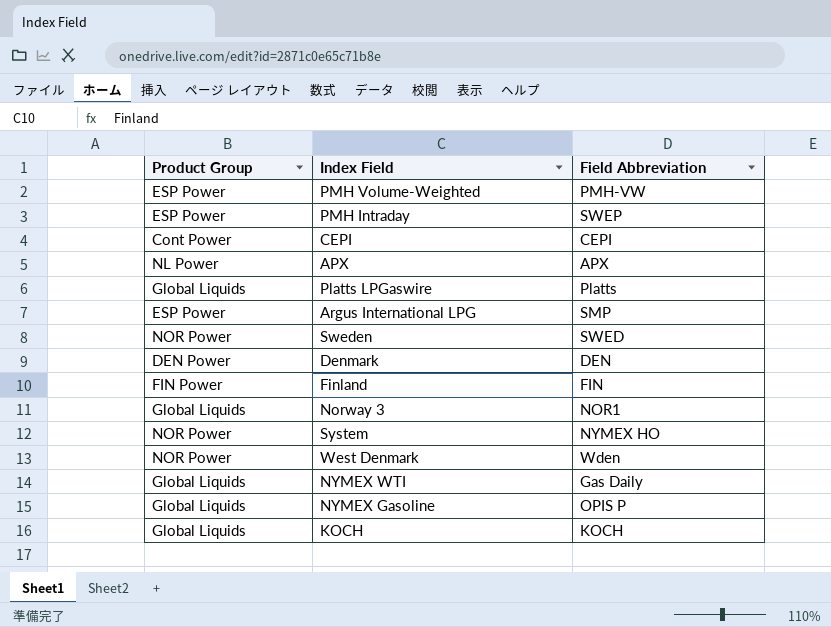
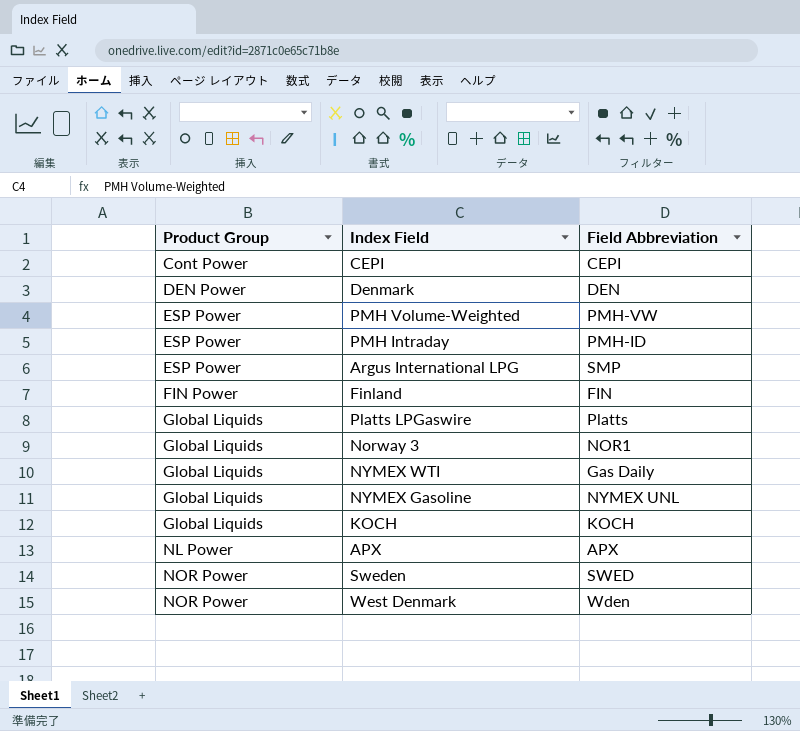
row order: none -> Product Group ascending
row System: NOR Power | NYMEX HO -> none
PMH Intraday | Field Abbreviation: SWEP -> PMH-ID
NYMEX Gasoline | Field Abbreviation: OPIS P -> NYMEX UNL

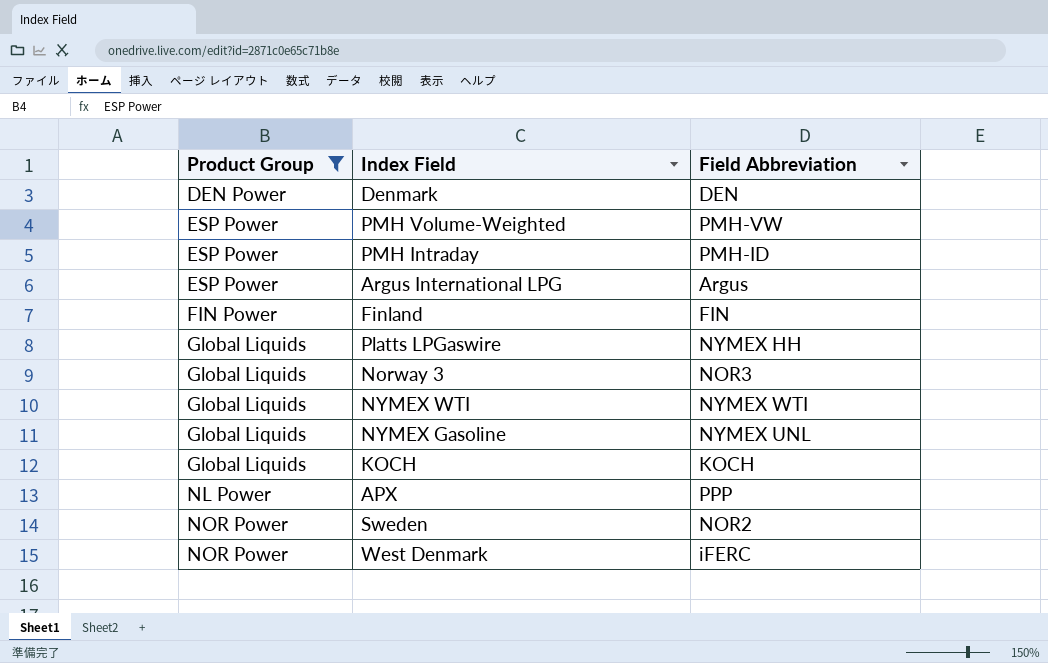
filter: none -> Product Group != Cont Power
Argus International LPG | Field Abbreviation: SMP -> Argus
Platts LPGaswire | Field Abbreviation: Platts -> NYMEX HH
Norway 3 | Field Abbreviation: NOR1 -> NOR3
NYMEX WTI | Field Abbreviation: Gas Daily -> NYMEX WTI
APX | Field Abbreviation: APX -> PPP
Sweden | Field Abbreviation: SWED -> NOR2
West Denmark | Field Abbreviation: Wden -> iFERC

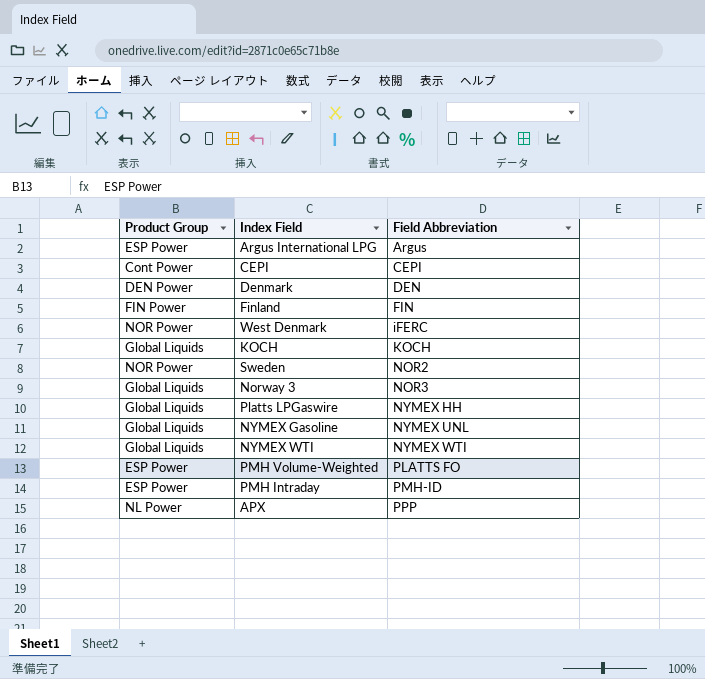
filter: Product Group != Cont Power -> none
row order: Product Group ascending -> Field Abbreviation ascending
PMH Volume-Weighted | Field Abbreviation: PMH-VW -> PLATTS FO

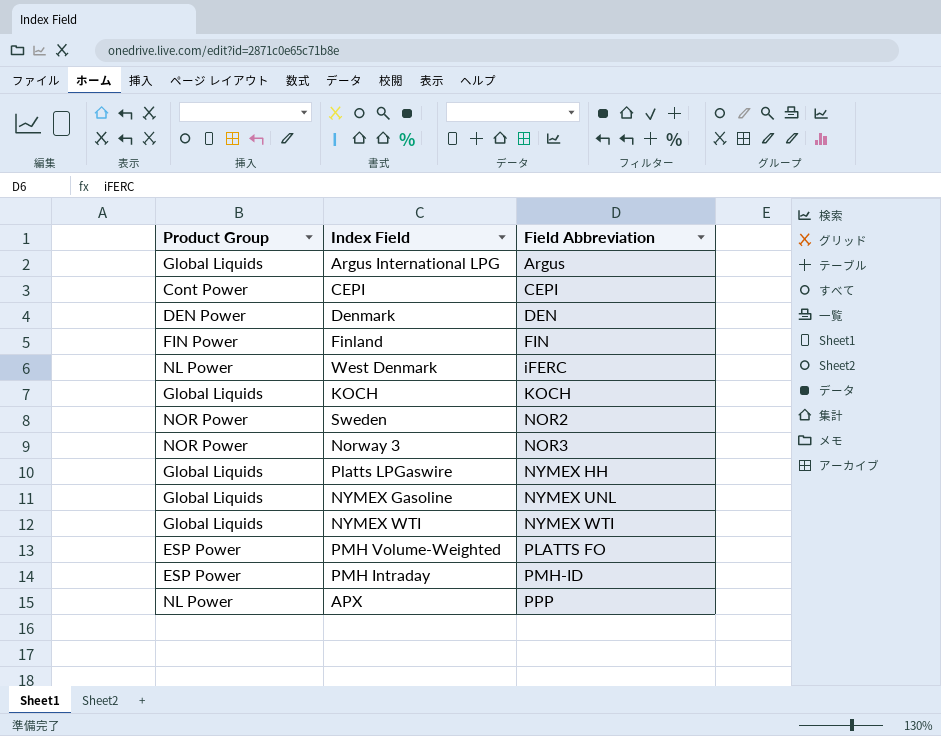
Argus International LPG | Product Group: ESP Power -> Global Liquids
West Denmark | Product Group: NOR Power -> NL Power
Norway 3 | Product Group: Global Liquids -> NOR Power

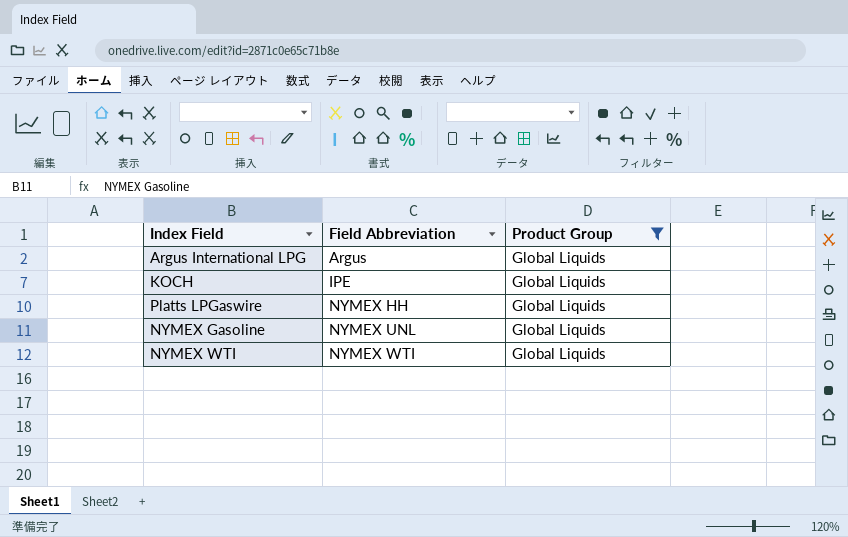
filter: none -> Product Group = Global Liquids
column Product Group | position: 1 -> 3
KOCH | Field Abbreviation: KOCH -> IPE

